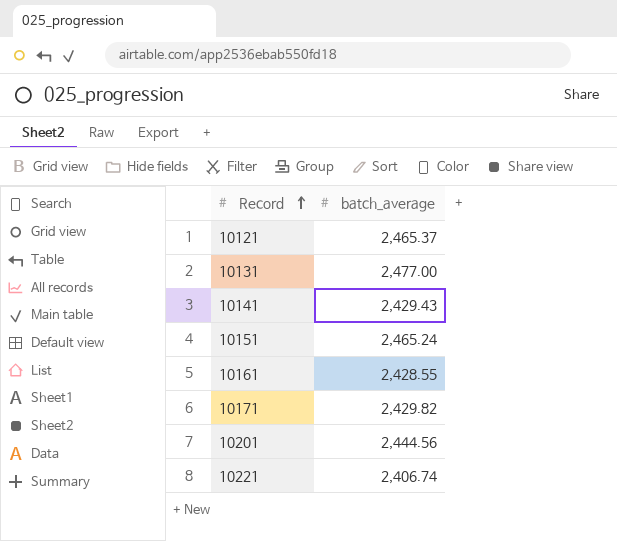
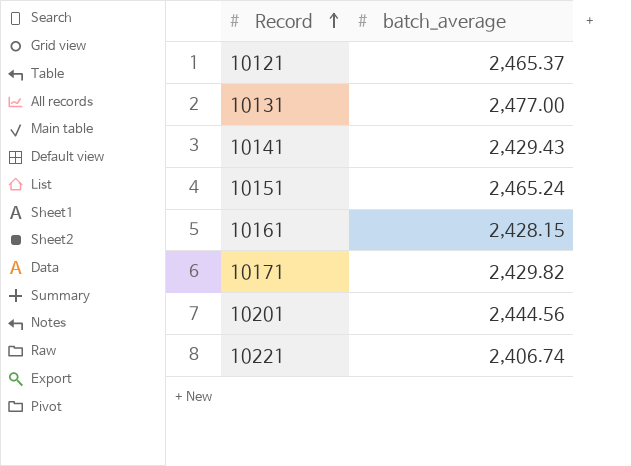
10161 | batch_average: 2,428.55 -> 2,428.15

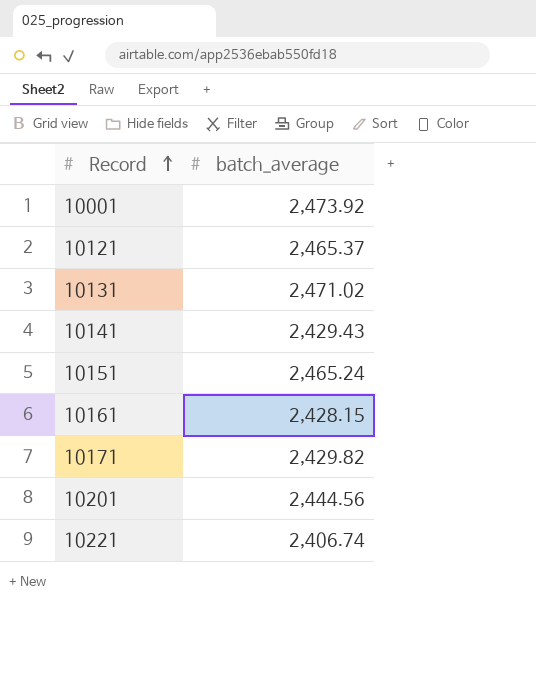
row 10001: none -> 2,473.92
10131 | batch_average: 2,477.00 -> 2,471.02

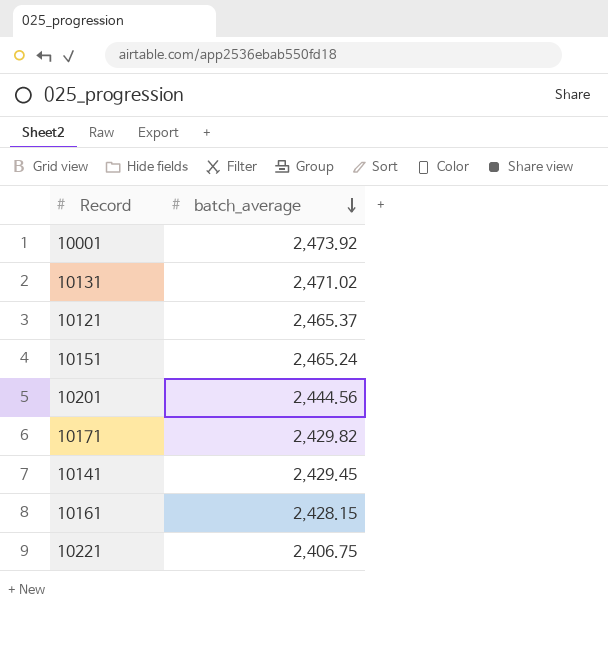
row order: Record ascending -> batch_average descending
10141 | batch_average: 2,429.43 -> 2,429.45
10221 | batch_average: 2,406.74 -> 2,406.75

